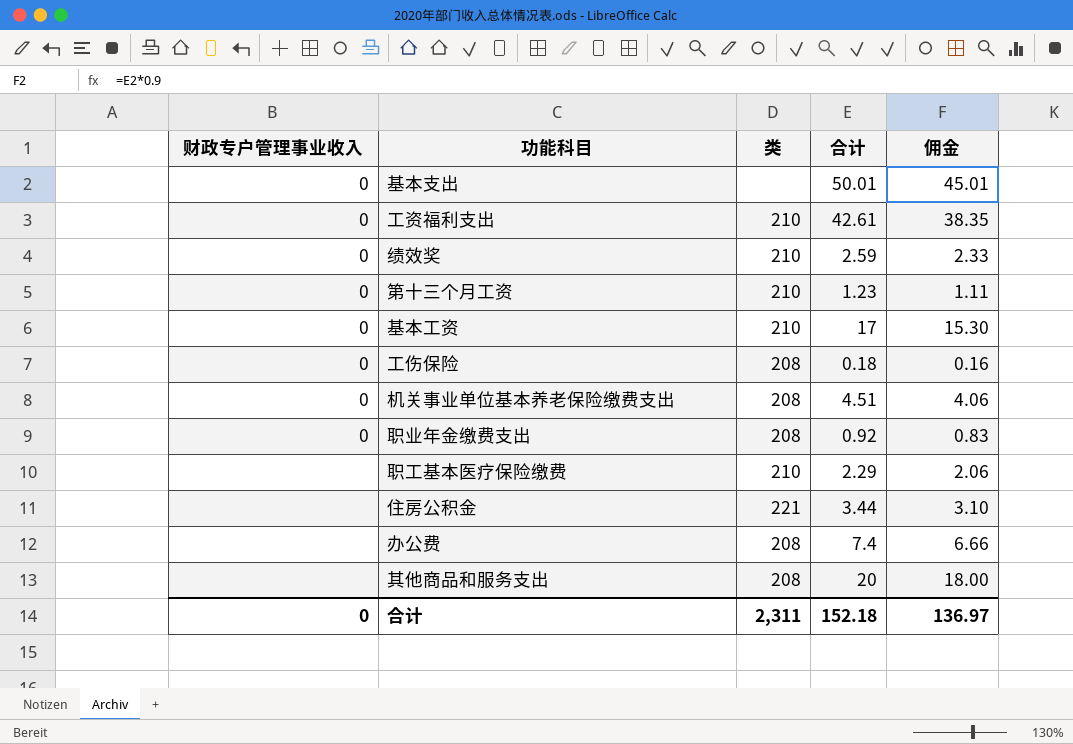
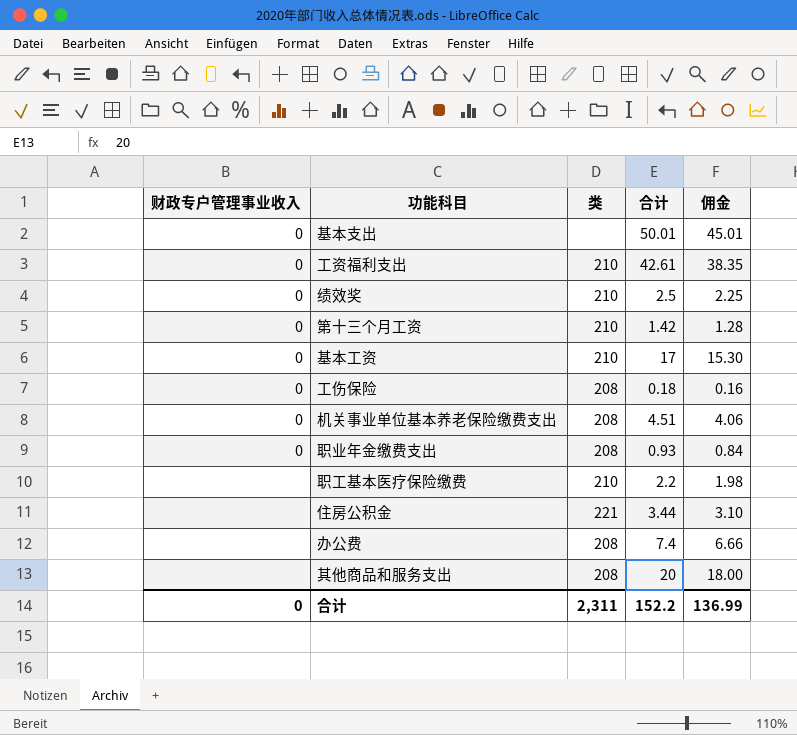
绩效奖 | 合计: 2.59 -> 2.5
绩效奖 | 佣金: 2.33 -> 2.25
第十三个月工资 | 合计: 1.23 -> 1.42
第十三个月工资 | 佣金: 1.11 -> 1.28
职业年金缴费支出 | 合计: 0.92 -> 0.93
职业年金缴费支出 | 佣金: 0.83 -> 0.84
职工基本医疗保险缴费 | 合计: 2.29 -> 2.2
职工基本医疗保险缴费 | 佣金: 2.06 -> 1.98
合计 | 合计: 152.18 -> 152.2
合计 | 佣金: 136.97 -> 136.99

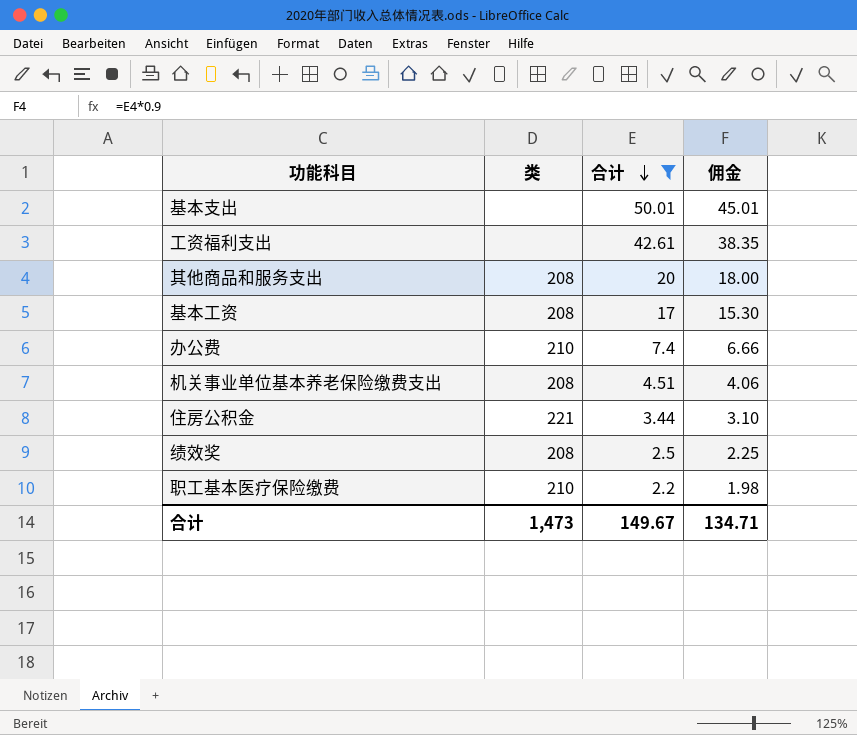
filter: none -> 合计 >= 2.2
row order: none -> 合计 descending
column 财政专户管理事业收入 | position: 1 -> none
工资福利支出 | 类: 210 -> none
基本工资 | 类: 210 -> 208
办公费 | 类: 208 -> 210
绩效奖 | 类: 210 -> 208
合计 | 类: 2,311 -> 1,473
合计 | 合计: 152.2 -> 149.67
合计 | 佣金: 136.99 -> 134.71

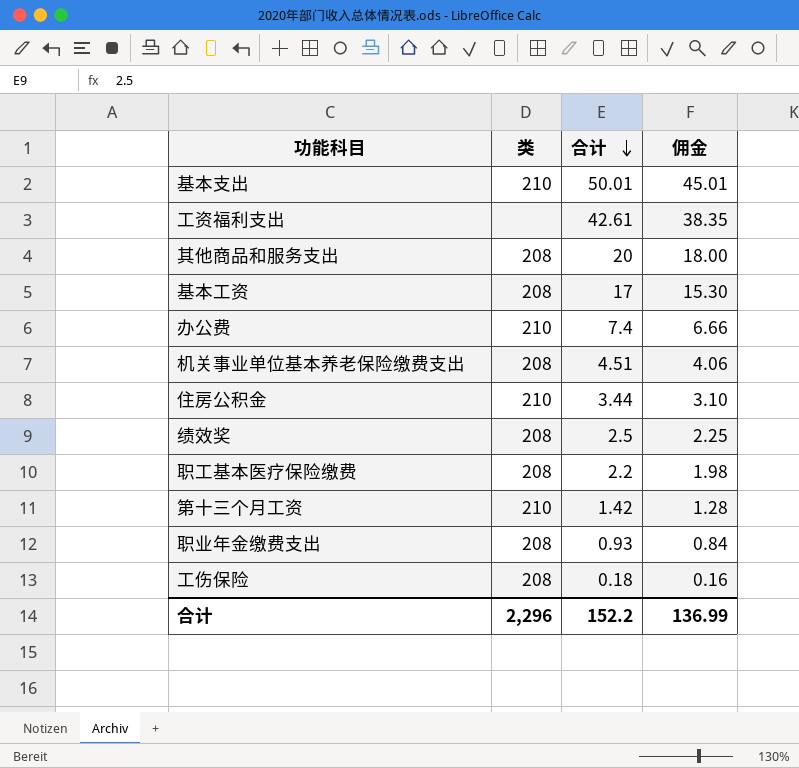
filter: 合计 >= 2.2 -> none
基本支出 | 类: none -> 210
住房公积金 | 类: 221 -> 210
职工基本医疗保险缴费 | 类: 210 -> 208
合计 | 类: 1,473 -> 2,296
合计 | 合计: 149.67 -> 152.2
合计 | 佣金: 134.71 -> 136.99

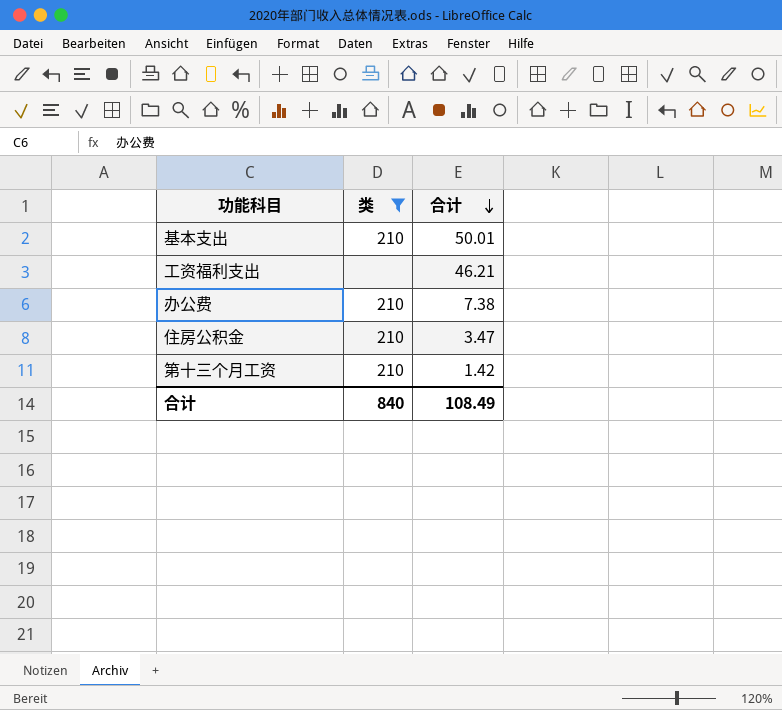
filter: none -> 类 != 208
column 佣金 | formula: [合计] * 0.9 -> none
工资福利支出 | 合计: 42.61 -> 46.21
办公费 | 合计: 7.4 -> 7.38
住房公积金 | 合计: 3.44 -> 3.47
合计 | 类: 2,296 -> 840
合计 | 合计: 152.2 -> 108.49

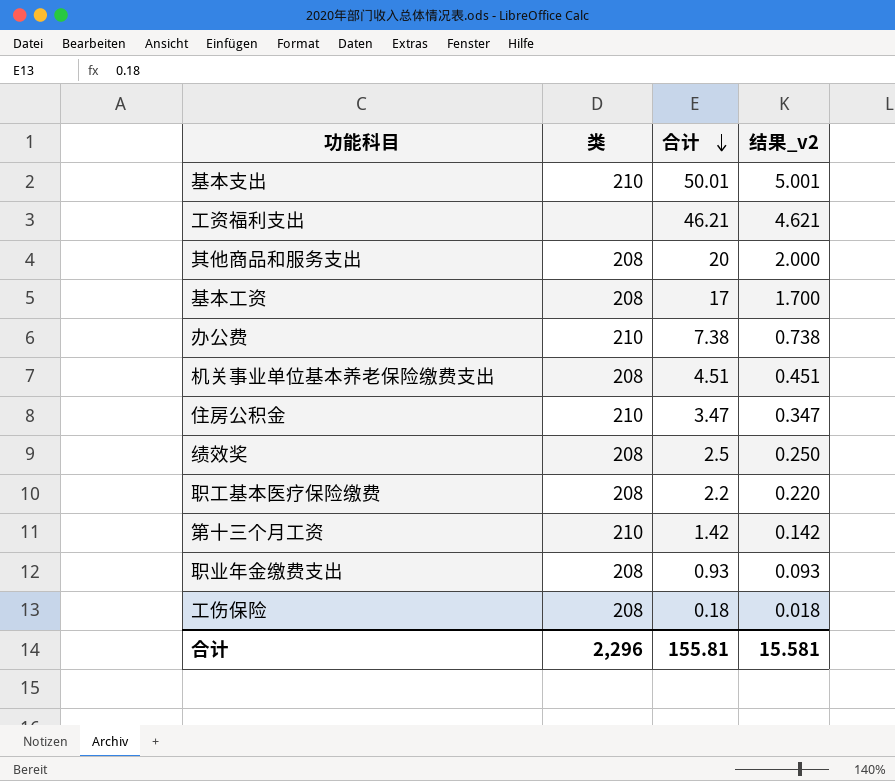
filter: 类 != 208 -> none
column 结果_v2 | formula: none -> [合计] * 0.1
合计 | 类: 840 -> 2,296
合计 | 合计: 108.49 -> 155.81

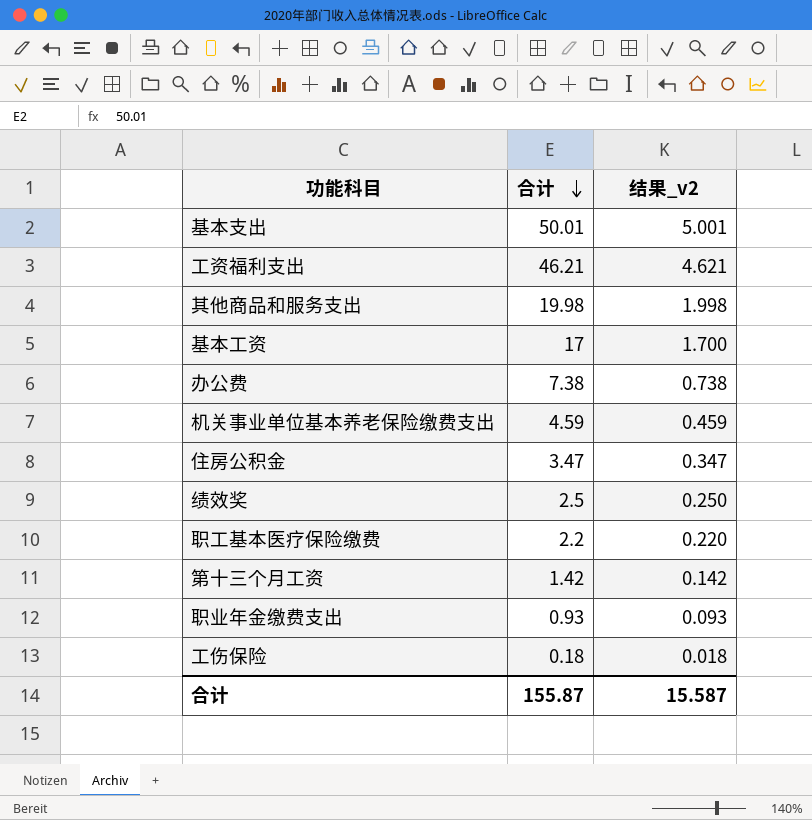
column 类 | position: 2 -> none
其他商品和服务支出 | 合计: 20 -> 19.98
其他商品和服务支出 | 结果_v2: 2.000 -> 1.998
机关事业单位基本养老保险缴费支出 | 合计: 4.51 -> 4.59
机关事业单位基本养老保险缴费支出 | 结果_v2: 0.451 -> 0.459
合计 | 合计: 155.81 -> 155.87
合计 | 结果_v2: 15.581 -> 15.587

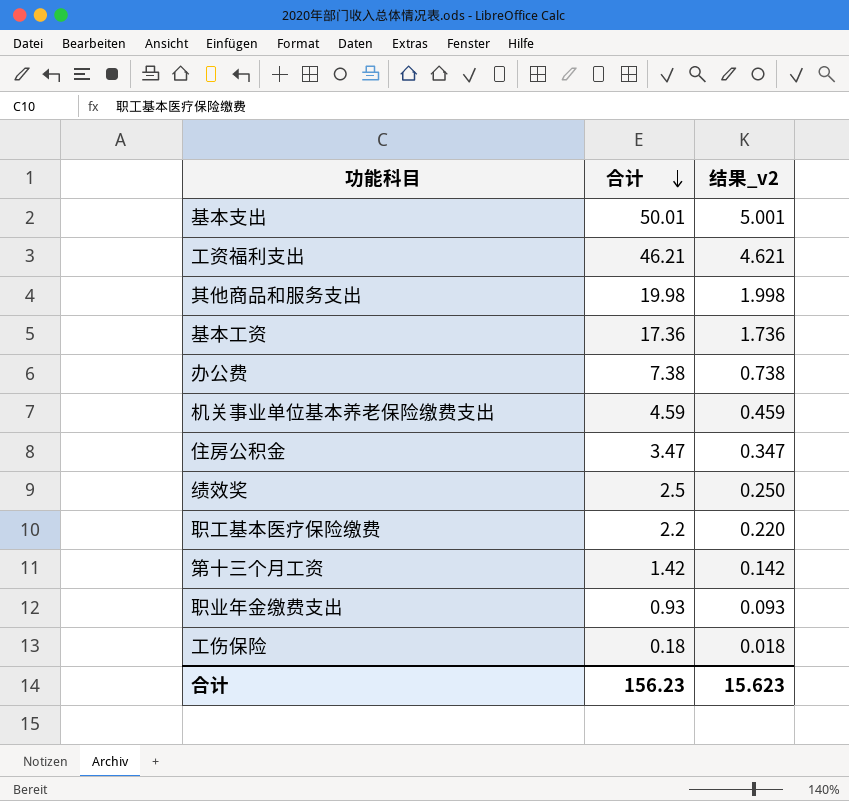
基本工资 | 合计: 17 -> 17.36
基本工资 | 结果_v2: 1.700 -> 1.736
合计 | 合计: 155.87 -> 156.23
合计 | 结果_v2: 15.587 -> 15.623

